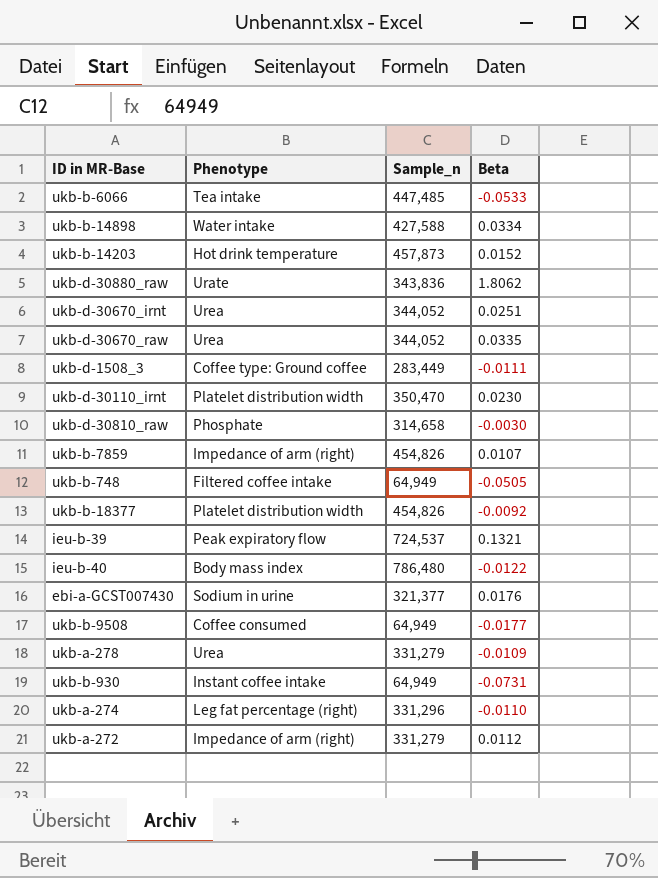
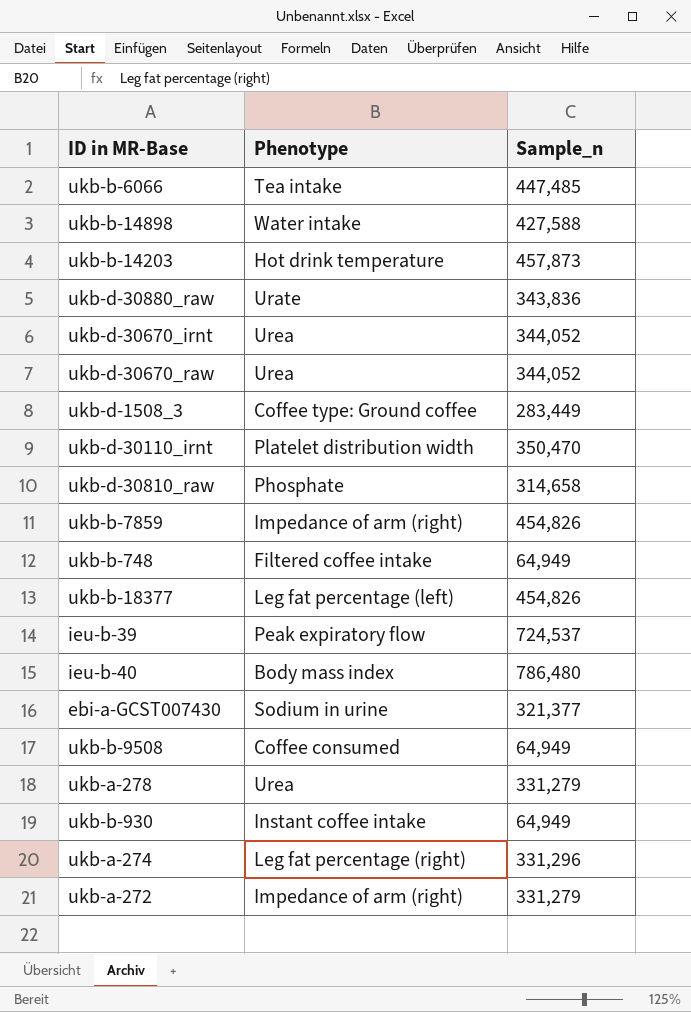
column Beta | position: 4 -> none
ukb-b-18377 | Phenotype: Platelet distribution width -> Leg fat percentage (left)

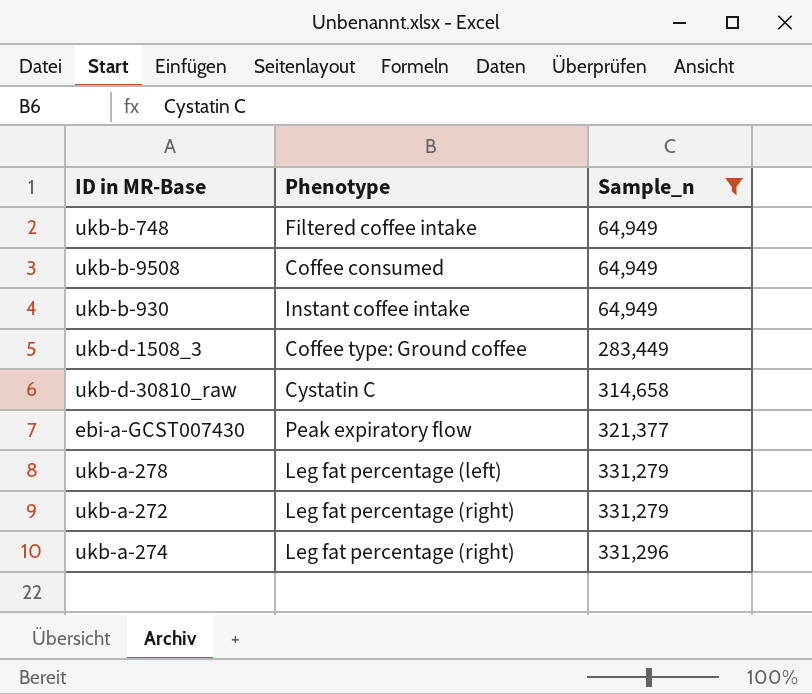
filter: none -> Sample_n <= 331,296
row order: none -> Sample_n ascending
ukb-d-30810_raw | Phenotype: Phosphate -> Cystatin C
ebi-a-GCST007430 | Phenotype: Sodium in urine -> Peak expiratory flow
ukb-a-278 | Phenotype: Urea -> Leg fat percentage (left)
ukb-a-272 | Phenotype: Impedance of arm (right) -> Leg fat percentage (right)

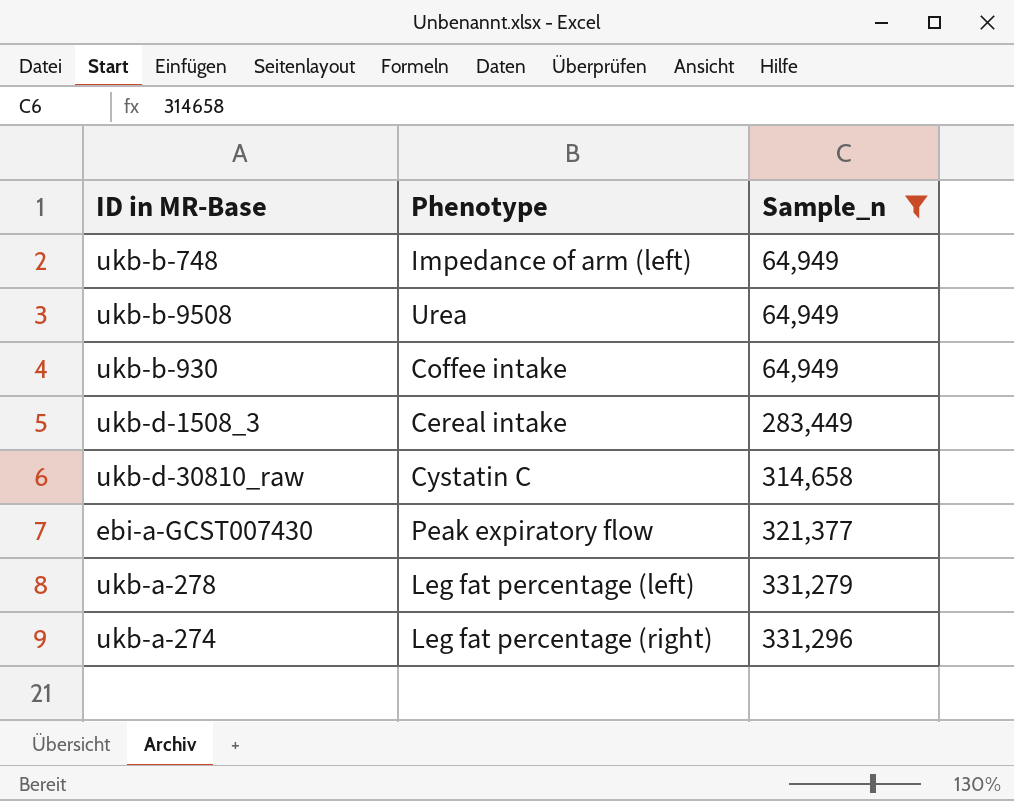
row ukb-a-272: Leg fat percentage (right) | 331,279 -> none
ukb-b-748 | Phenotype: Filtered coffee intake -> Impedance of arm (left)
ukb-b-9508 | Phenotype: Coffee consumed -> Urea
ukb-b-930 | Phenotype: Instant coffee intake -> Coffee intake
ukb-d-1508_3 | Phenotype: Coffee type: Ground coffee -> Cereal intake

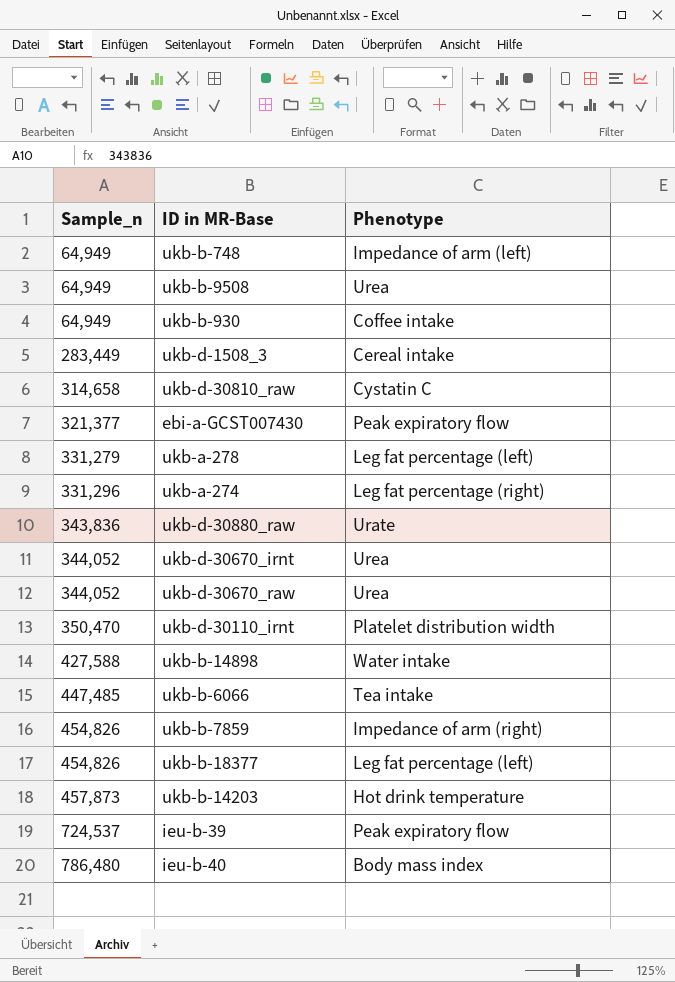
filter: Sample_n <= 331,296 -> none
column Sample_n | position: 3 -> 1

